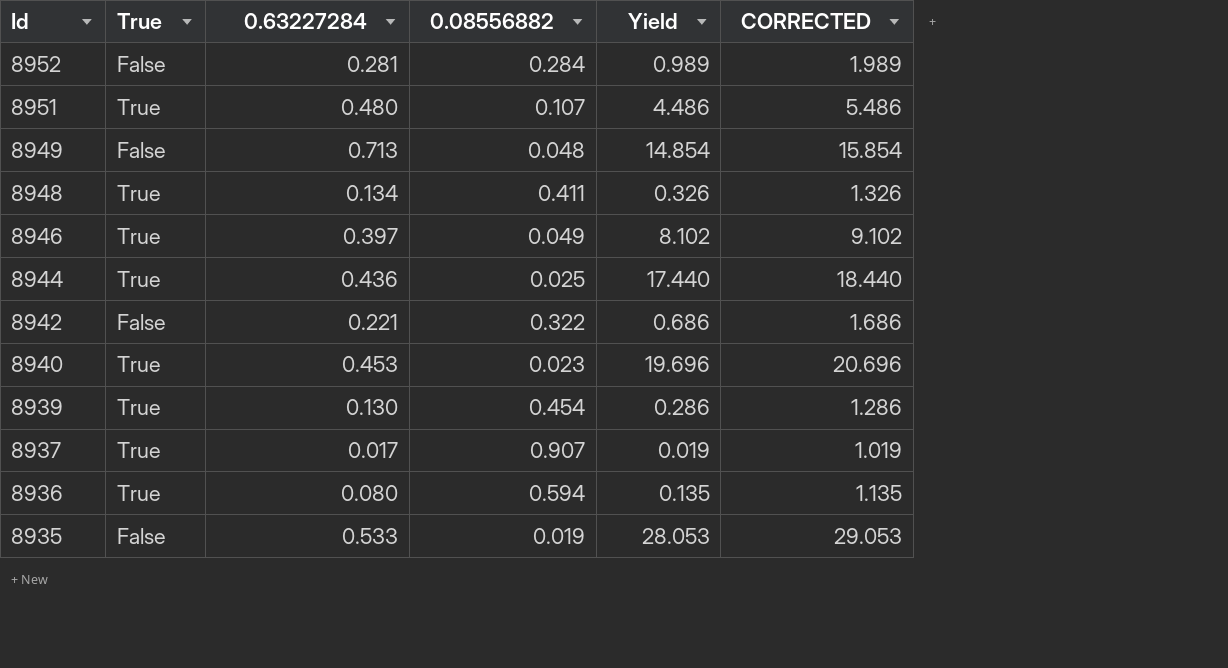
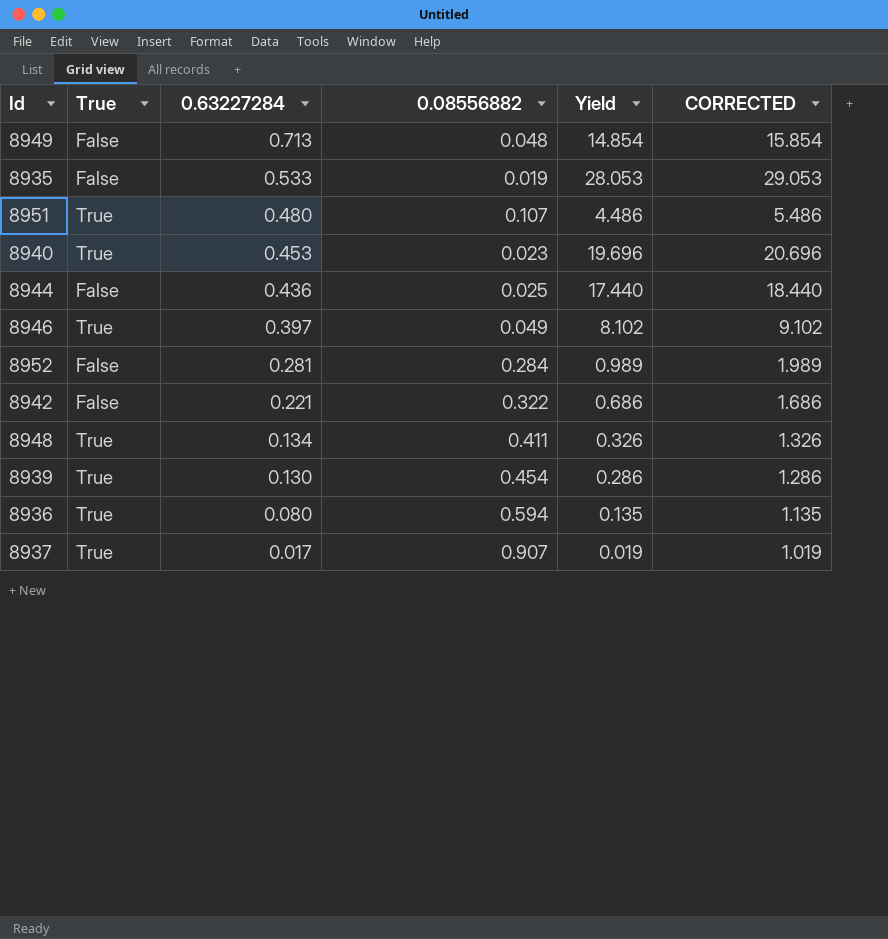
row order: Id descending -> 0.63227284 descending
8944 | True: True -> False

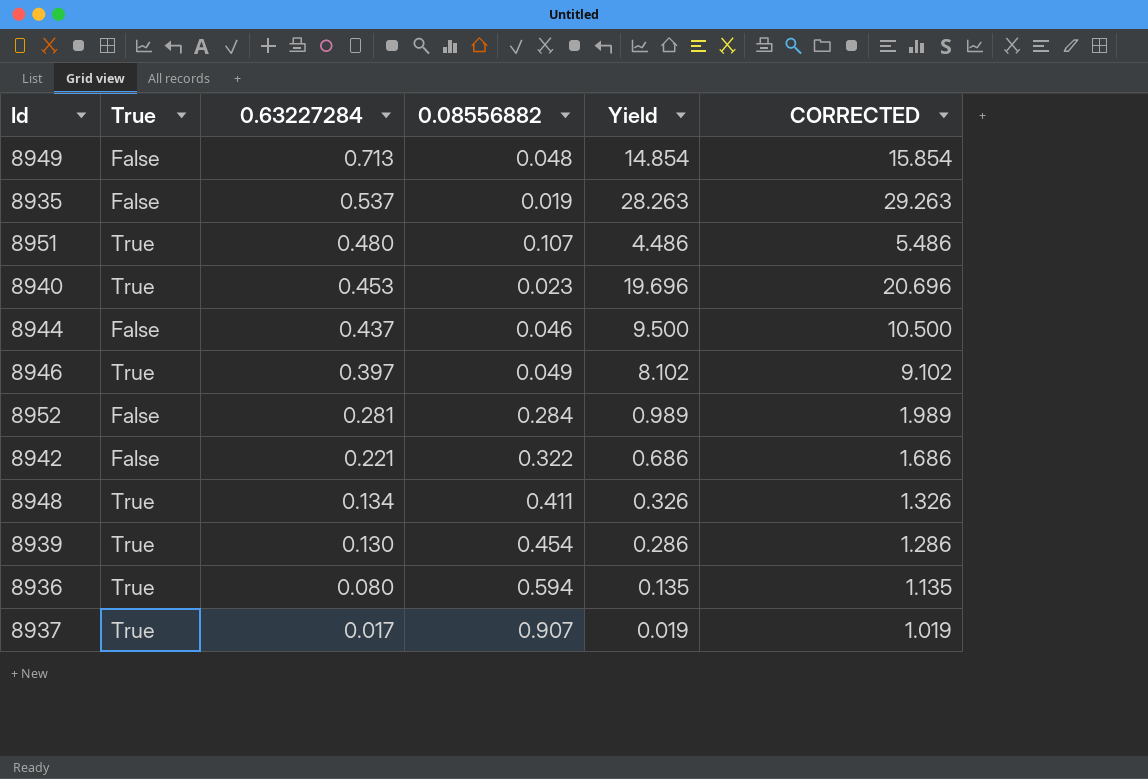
8935 | 0.63227284: 0.533 -> 0.537
8935 | Yield: 28.053 -> 28.263
8935 | CORRECTED: 29.053 -> 29.263
8944 | 0.63227284: 0.436 -> 0.437
8944 | 0.08556882: 0.025 -> 0.046
8944 | Yield: 17.440 -> 9.500
8944 | CORRECTED: 18.440 -> 10.500

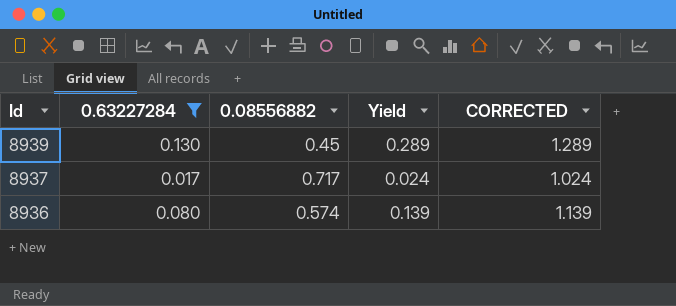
filter: none -> 0.63227284 <= 0.130
row order: 0.63227284 descending -> Id descending
column True | position: 2 -> none
8939 | 0.08556882: 0.454 -> 0.45
8939 | Yield: 0.286 -> 0.289
8939 | CORRECTED: 1.286 -> 1.289
8937 | 0.08556882: 0.907 -> 0.717
8937 | Yield: 0.019 -> 0.024
8937 | CORRECTED: 1.019 -> 1.024
8936 | 0.08556882: 0.594 -> 0.574
8936 | Yield: 0.135 -> 0.139
8936 | CORRECTED: 1.135 -> 1.139

